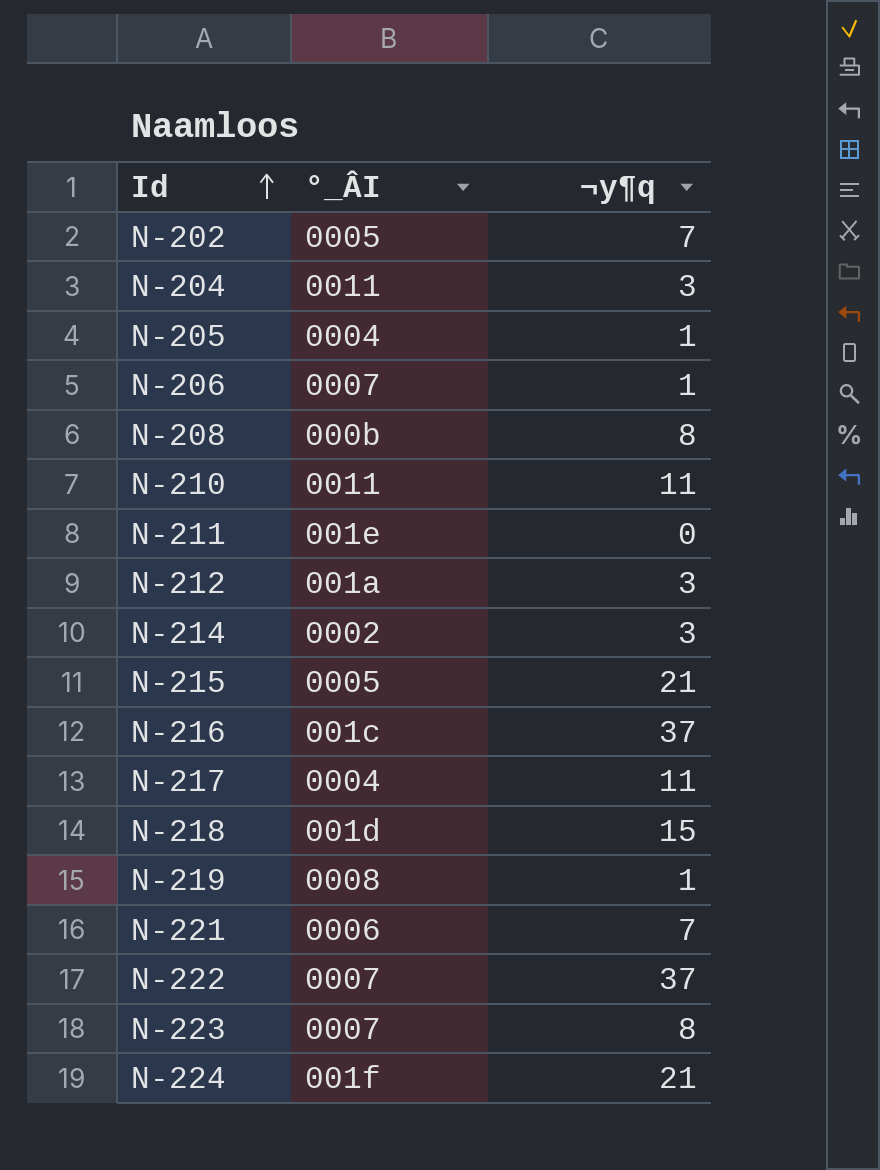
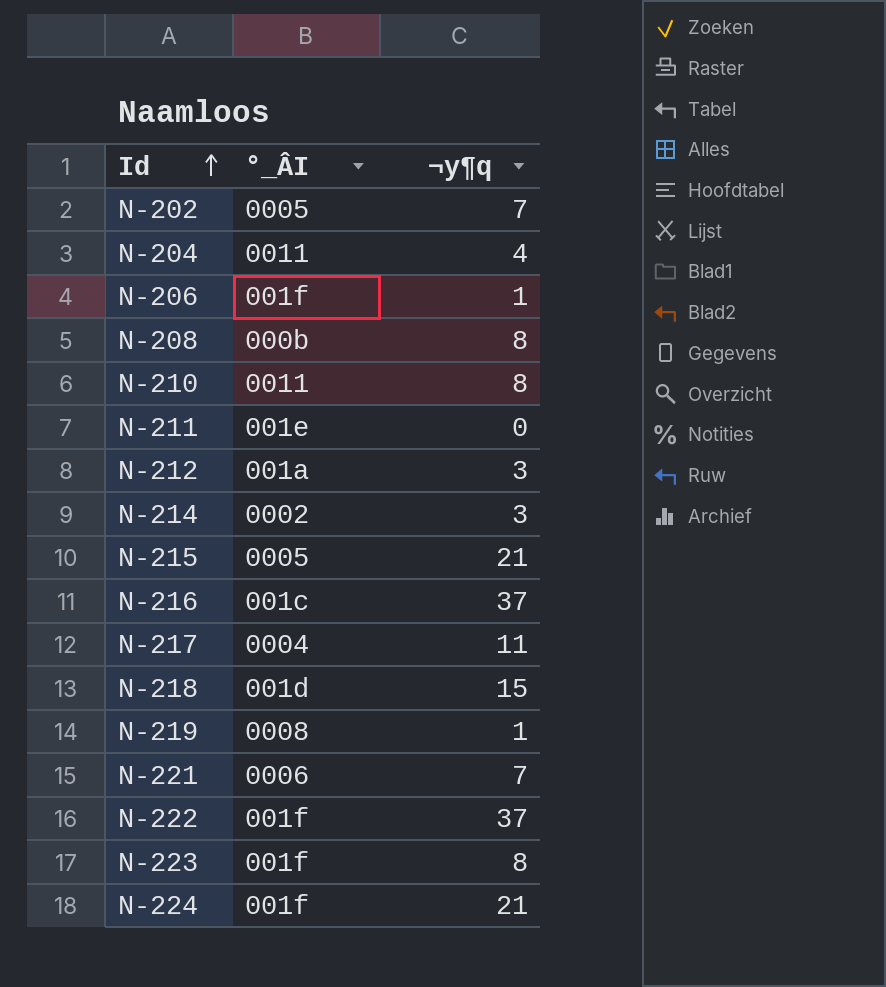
row N-205: 0004 | 1 -> none
N-204 | ¬y¶q: 3 -> 4
N-206 | °_ÂI: 0007 -> 001f
N-210 | ¬y¶q: 11 -> 8
N-222 | °_ÂI: 0007 -> 001f
N-223 | °_ÂI: 0007 -> 001f

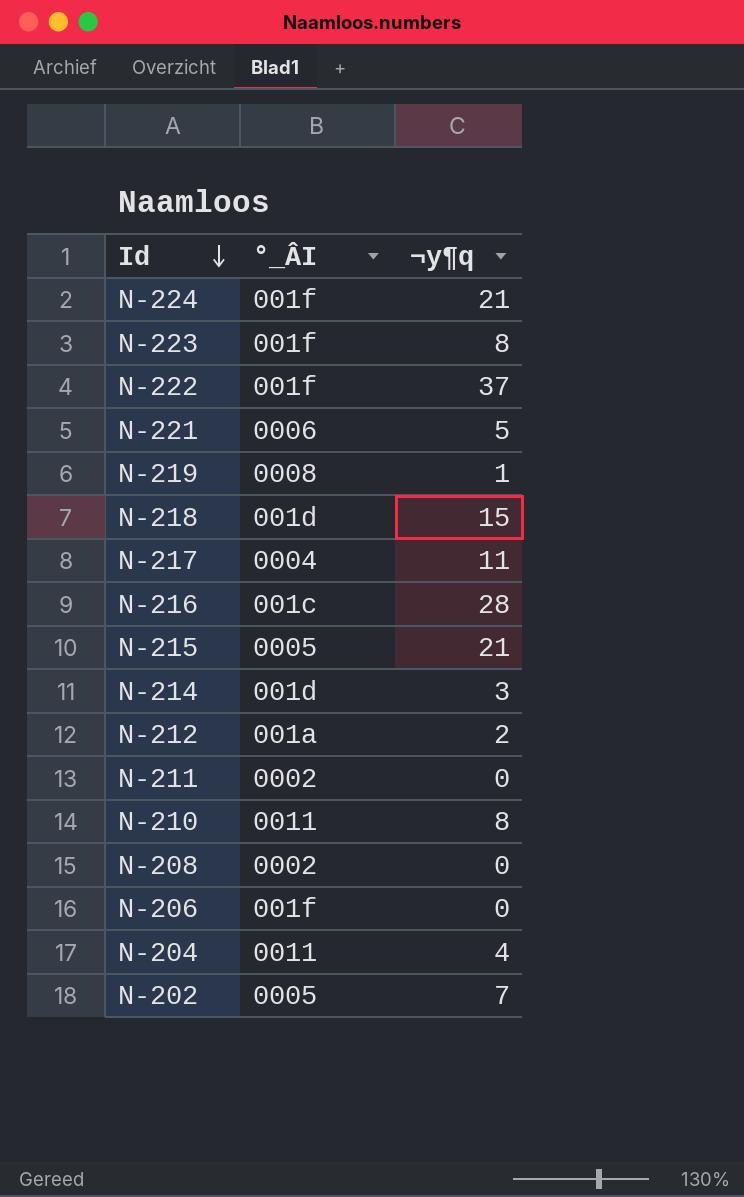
row order: Id ascending -> Id descending
N-221 | ¬y¶q: 7 -> 5
N-216 | ¬y¶q: 37 -> 28
N-214 | °_ÂI: 0002 -> 001d
N-212 | ¬y¶q: 3 -> 2
N-211 | °_ÂI: 001e -> 0002
N-208 | °_ÂI: 000b -> 0002
N-208 | ¬y¶q: 8 -> 0
N-206 | ¬y¶q: 1 -> 0

